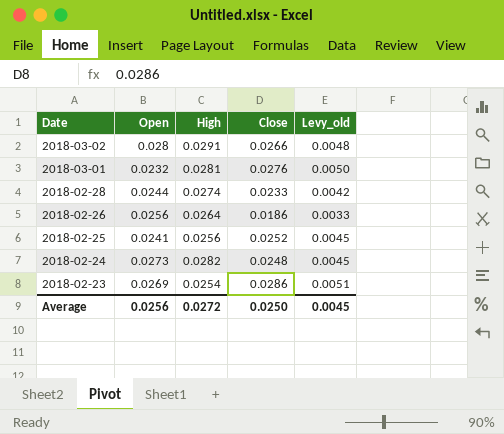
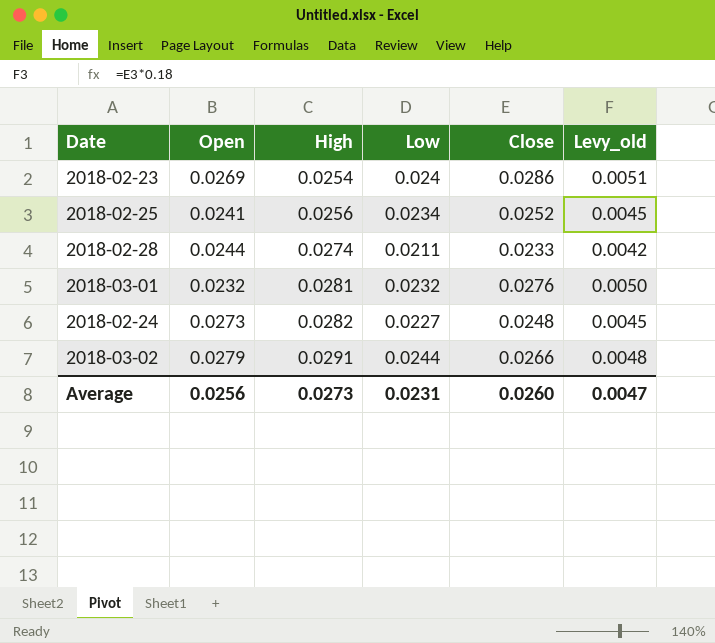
row order: Date descending -> High ascending
column Low | position: none -> 4
row 2018-02-26: 0.0256 | 0.0264 | 0.0186 | 0.0033 -> none
2018-03-02 | Open: 0.028 -> 0.0279
Average | High: 0.0272 -> 0.0273
Average | Close: 0.0250 -> 0.0260
Average | Levy_old: 0.0045 -> 0.0047

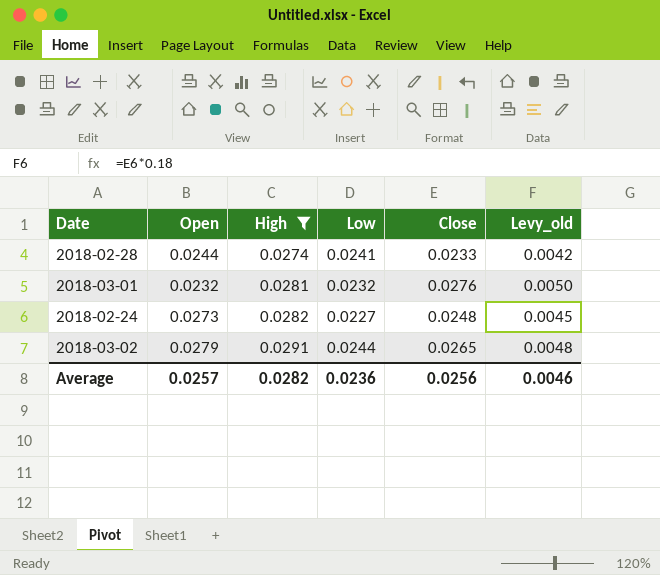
filter: none -> High >= 0.0274
2018-02-28 | Low: 0.0211 -> 0.0241
2018-03-02 | Close: 0.0266 -> 0.0265
Average | Open: 0.0256 -> 0.0257
Average | High: 0.0273 -> 0.0282
Average | Low: 0.0231 -> 0.0236
Average | Close: 0.0260 -> 0.0256
Average | Levy_old: 0.0047 -> 0.0046

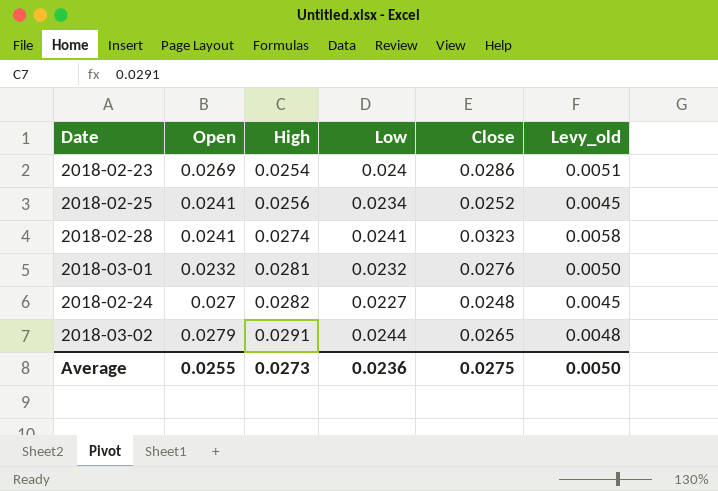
filter: High >= 0.0274 -> none
2018-02-28 | Open: 0.0244 -> 0.0241
2018-02-28 | Close: 0.0233 -> 0.0323
2018-02-28 | Levy_old: 0.0042 -> 0.0058
2018-02-24 | Open: 0.0273 -> 0.027
Average | Open: 0.0257 -> 0.0255
Average | High: 0.0282 -> 0.0273
Average | Close: 0.0256 -> 0.0275
Average | Levy_old: 0.0046 -> 0.0050

